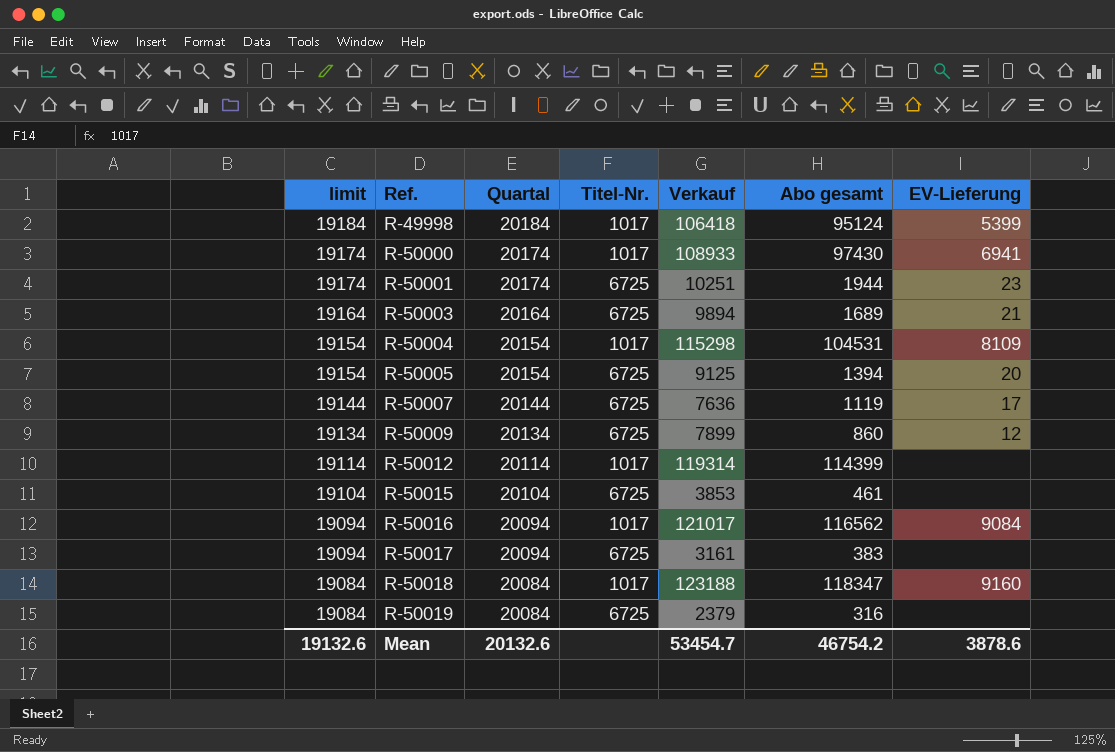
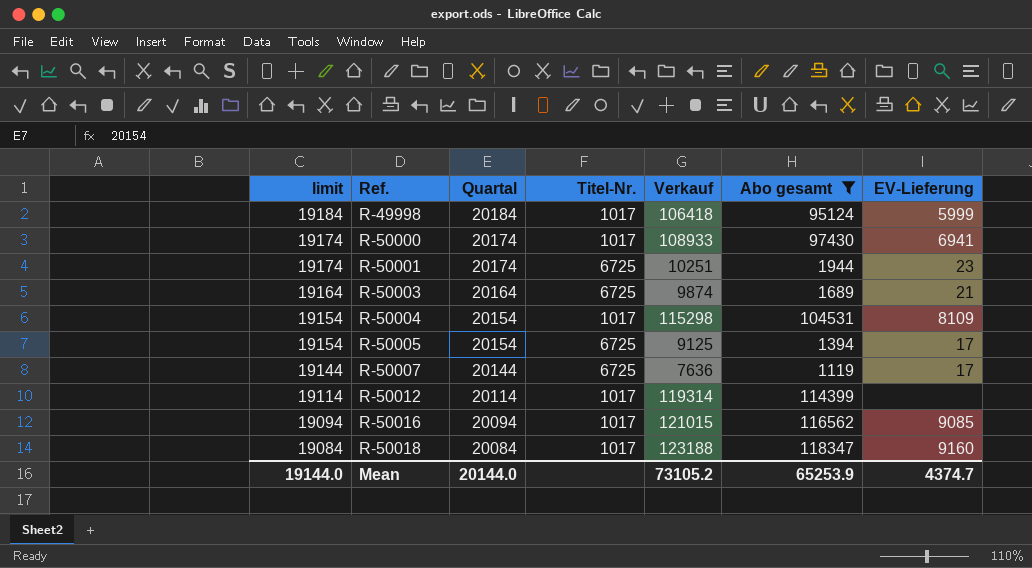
filter: none -> Abo gesamt >= 1119
R-49998 | EV-Lieferung: 5399 -> 5999
R-50003 | Verkauf: 9894 -> 9874
R-50005 | EV-Lieferung: 20 -> 17
R-50016 | Verkauf: 121017 -> 121015
R-50016 | EV-Lieferung: 9084 -> 9085
Mean | limit: 19132.6 -> 19144.0
Mean | Quartal: 20132.6 -> 20144.0
Mean | Verkauf: 53454.7 -> 73105.2
Mean | Abo gesamt: 46754.2 -> 65253.9
Mean | EV-Lieferung: 3878.6 -> 4374.7

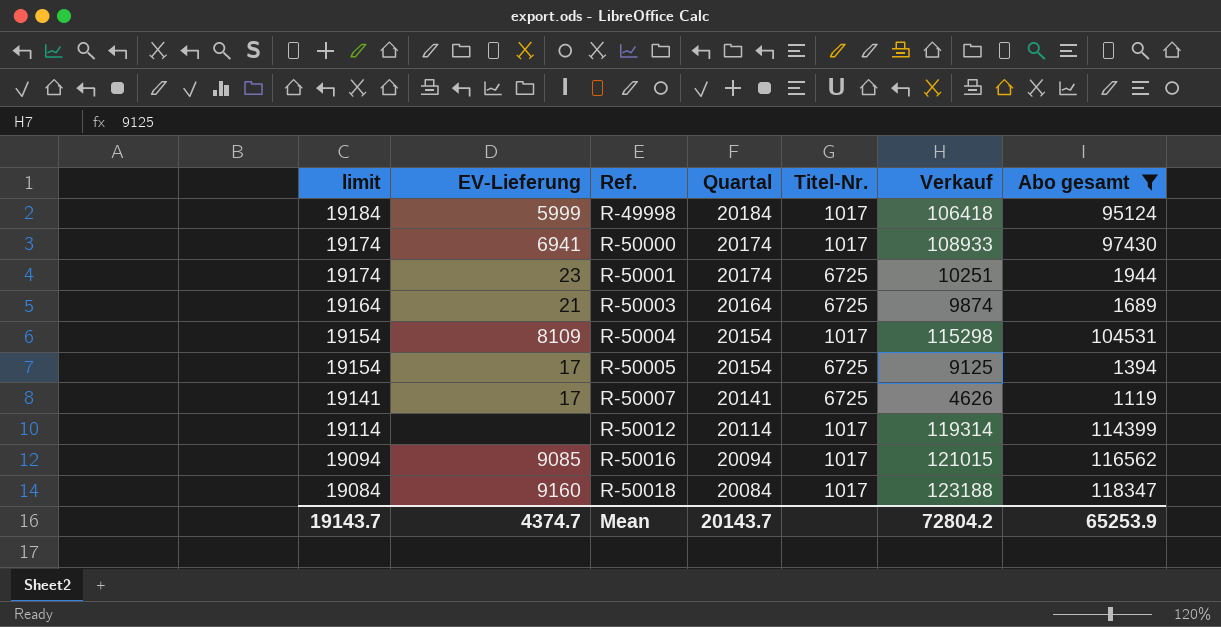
column EV-Lieferung | position: 7 -> 2
R-50007 | limit: 19144 -> 19141
R-50007 | Quartal: 20144 -> 20141
R-50007 | Verkauf: 7636 -> 4626
Mean | limit: 19144.0 -> 19143.7
Mean | Quartal: 20144.0 -> 20143.7
Mean | Verkauf: 73105.2 -> 72804.2

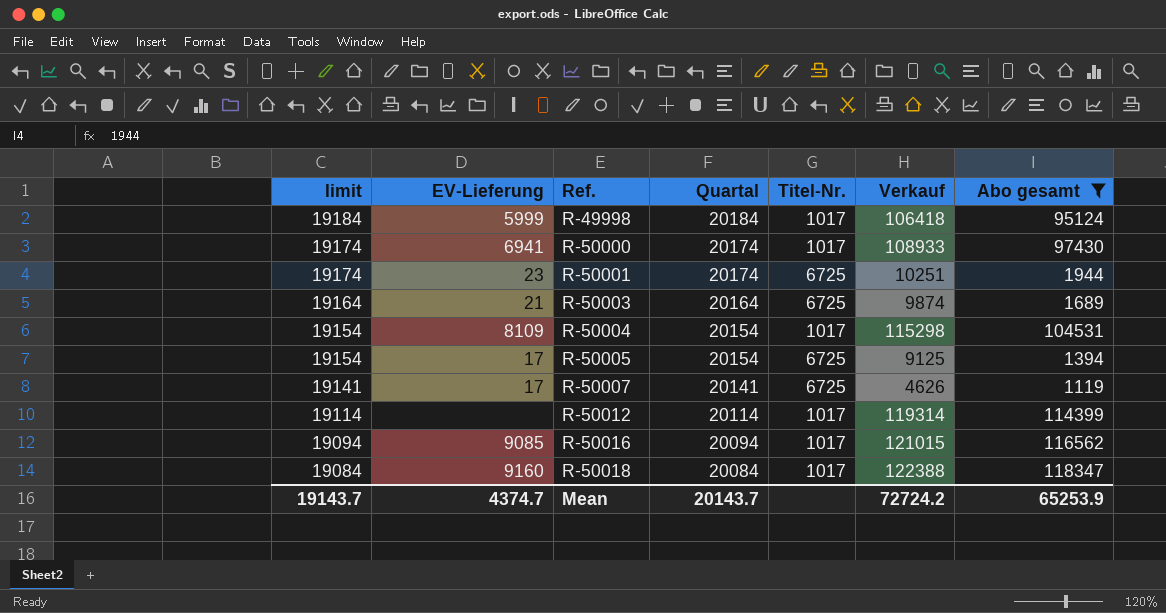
R-50018 | Verkauf: 123188 -> 122388
Mean | Verkauf: 72804.2 -> 72724.2

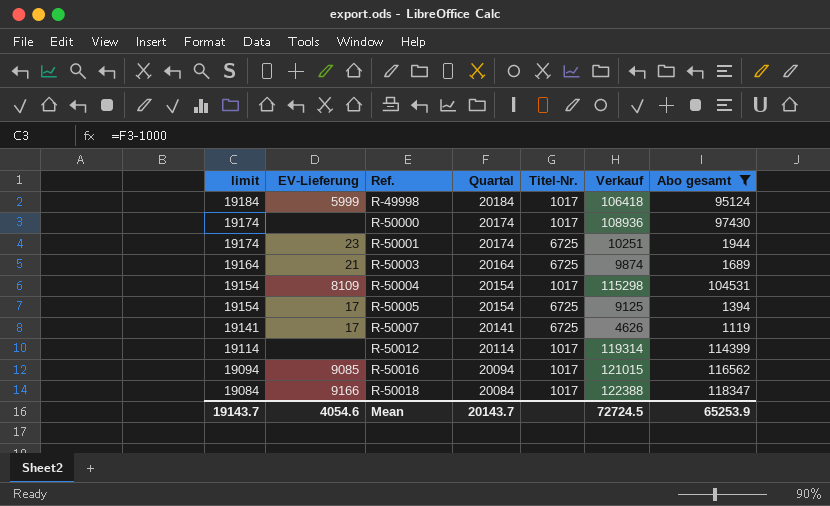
R-50000 | EV-Lieferung: 6941 -> none
R-50000 | Verkauf: 108933 -> 108936
R-50018 | EV-Lieferung: 9160 -> 9166
Mean | EV-Lieferung: 4374.7 -> 4054.6
Mean | Verkauf: 72724.2 -> 72724.5

